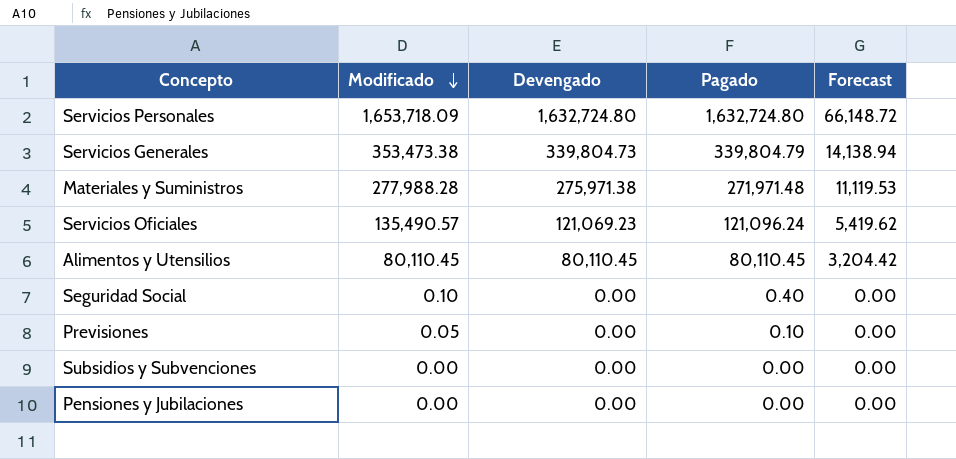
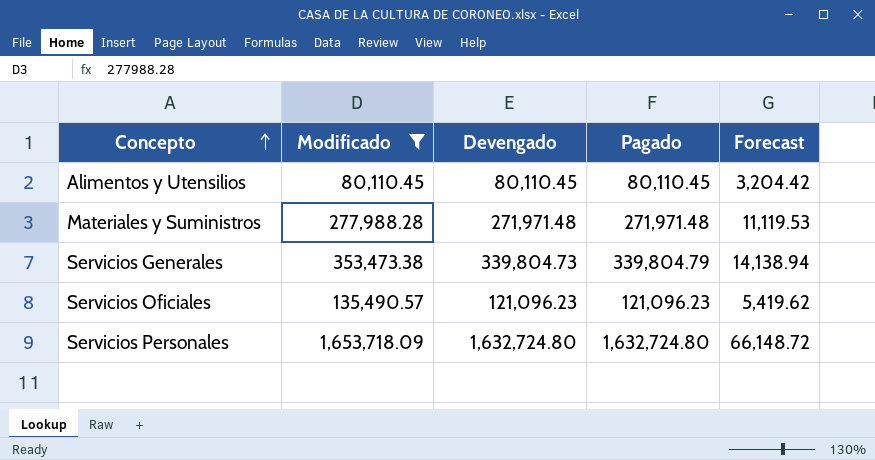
filter: none -> Modificado >= 80,110.45
row order: Modificado descending -> Concepto ascending
Materiales y Suministros | Devengado: 275,971.38 -> 271,971.48
Servicios Oficiales | Devengado: 121,069.23 -> 121,096.23
Servicios Oficiales | Pagado: 121,096.24 -> 121,096.23

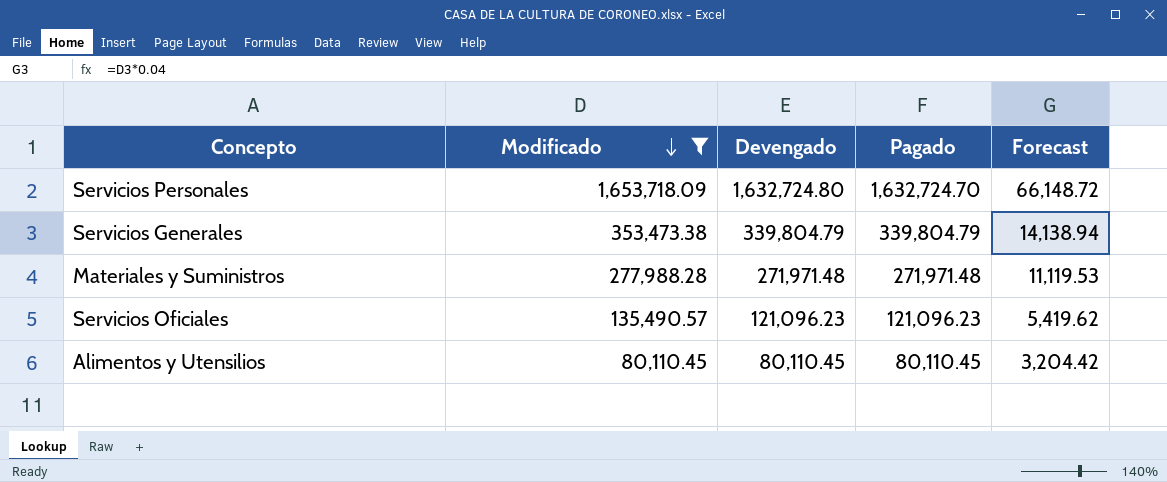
row order: Concepto ascending -> Modificado descending
Servicios Personales | Pagado: 1,632,724.80 -> 1,632,724.70
Servicios Generales | Devengado: 339,804.73 -> 339,804.79

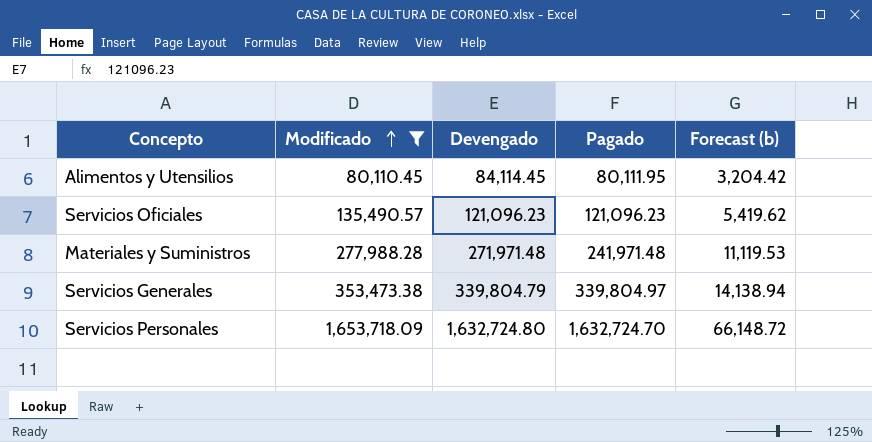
row order: Modificado descending -> Modificado ascending
column name: Forecast -> Forecast (b)
Alimentos y Utensilios | Devengado: 80,110.45 -> 84,114.45
Alimentos y Utensilios | Pagado: 80,110.45 -> 80,111.95
Materiales y Suministros | Pagado: 271,971.48 -> 241,971.48
Servicios Generales | Pagado: 339,804.79 -> 339,804.97

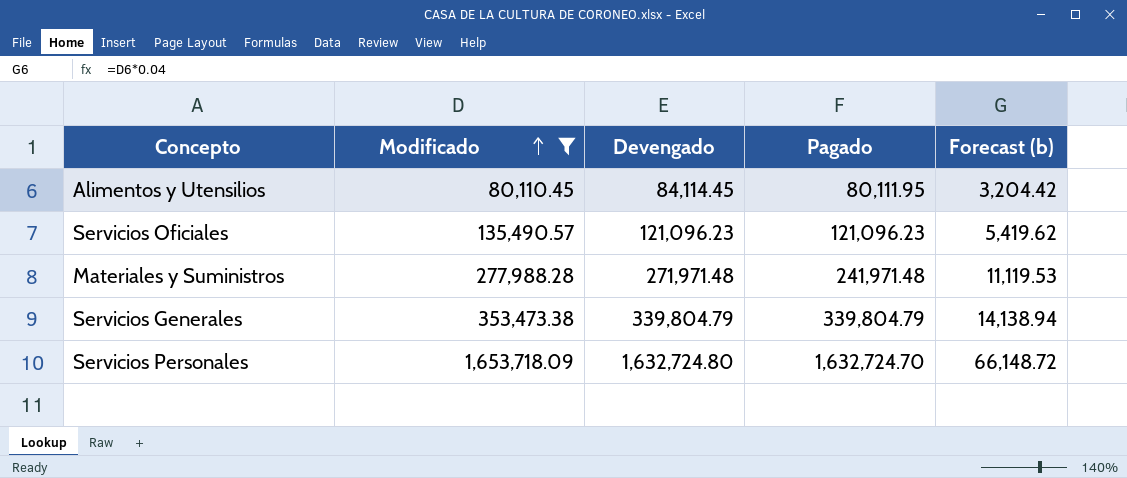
Servicios Generales | Pagado: 339,804.97 -> 339,804.79

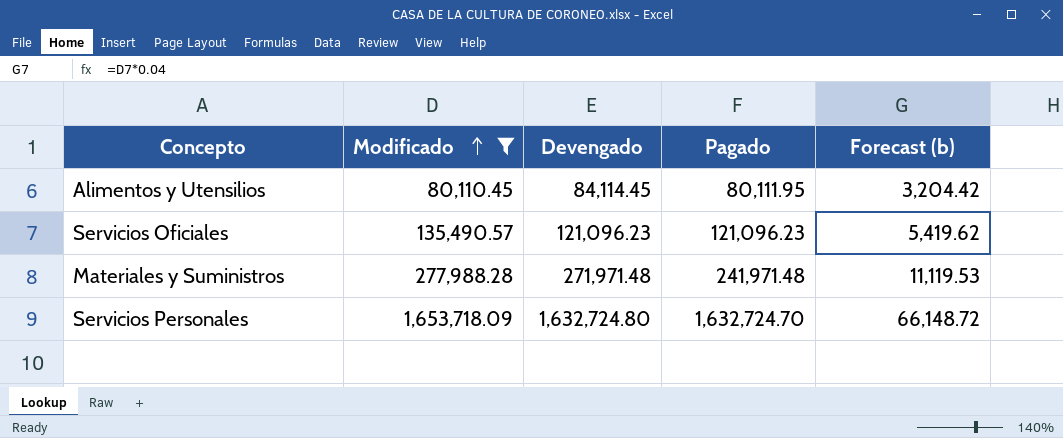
row Servicios Generales: 353,473.38 | 339,804.79 | 339,804.79 | 14,138.94 -> none

